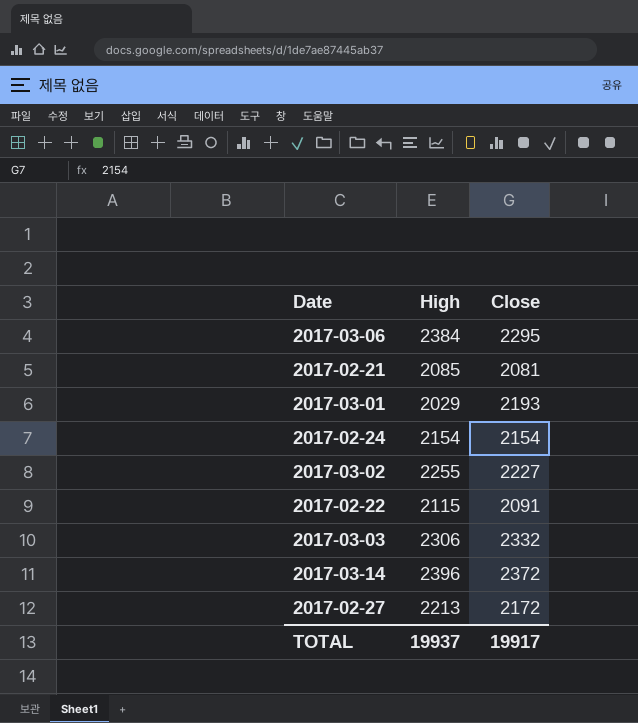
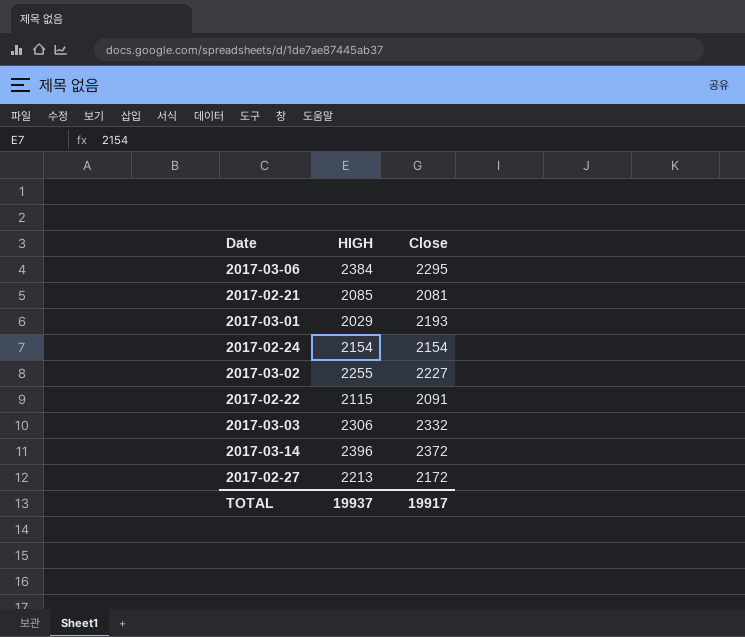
column name: High -> HIGH

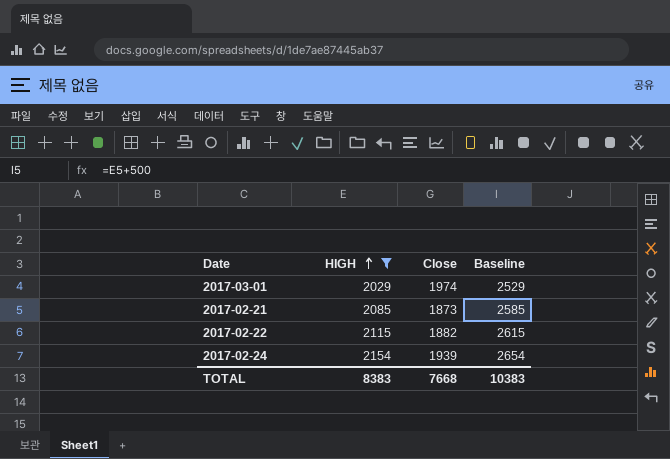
filter: none -> HIGH <= 2154
row order: none -> HIGH ascending
column Baseline | formula: none -> [HIGH] + 500
2017-03-01 | Close: 2193 -> 1974
2017-02-21 | Close: 2081 -> 1873
2017-02-22 | Close: 2091 -> 1882
2017-02-24 | Close: 2154 -> 1939
TOTAL | HIGH: 19937 -> 8383
TOTAL | Close: 19917 -> 7668

